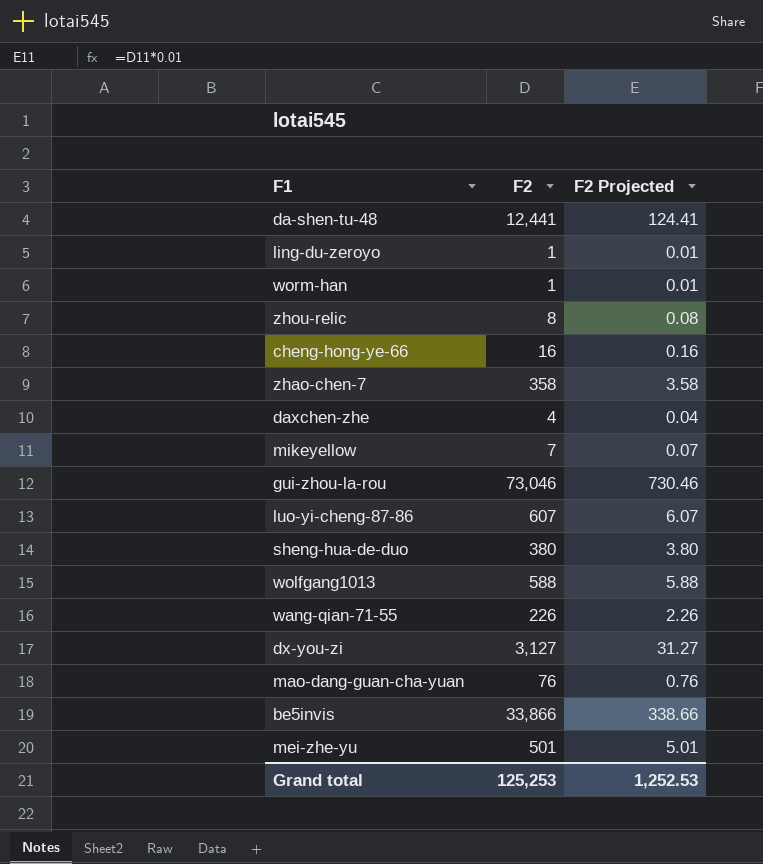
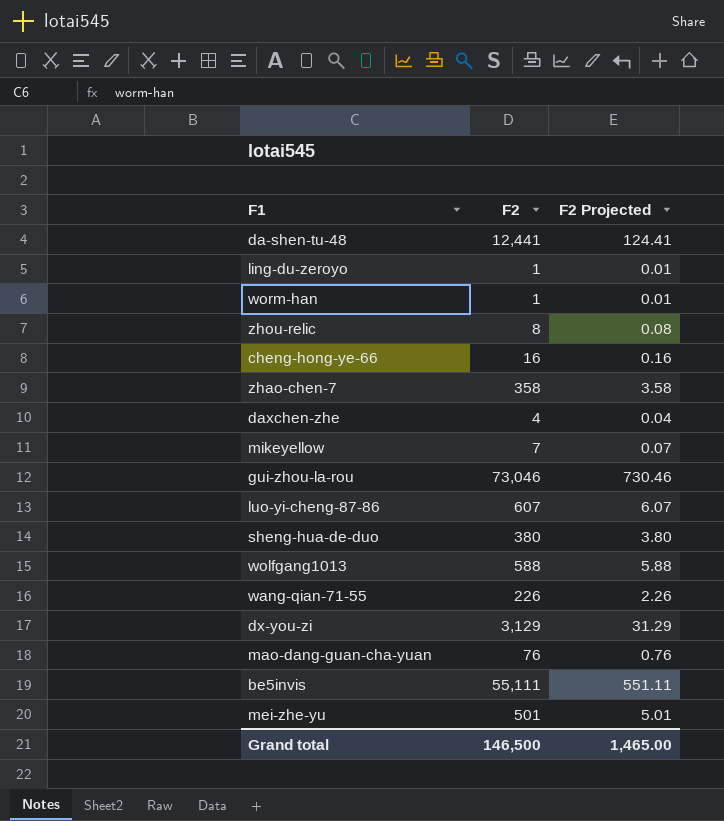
dx-you-zi | F2: 3,127 -> 3,129
dx-you-zi | F2 Projected: 31.27 -> 31.29
be5invis | F2: 33,866 -> 55,111
be5invis | F2 Projected: 338.66 -> 551.11
Grand total | F2: 125,253 -> 146,500
Grand total | F2 Projected: 1,252.53 -> 1,465.00

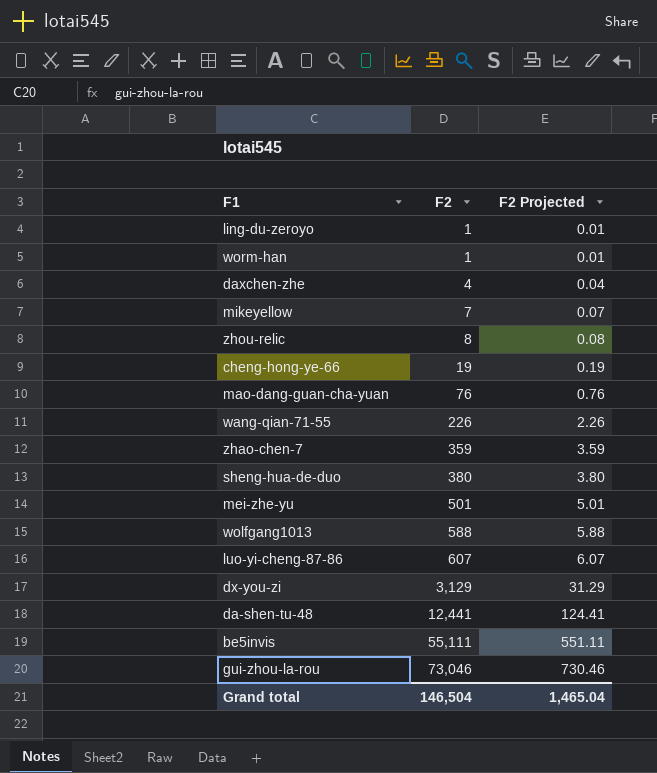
row order: none -> F2 ascending
cheng-hong-ye-66 | F2: 16 -> 19
cheng-hong-ye-66 | F2 Projected: 0.16 -> 0.19
zhao-chen-7 | F2: 358 -> 359
zhao-chen-7 | F2 Projected: 3.58 -> 3.59
Grand total | F2: 146,500 -> 146,504
Grand total | F2 Projected: 1,465.00 -> 1,465.04

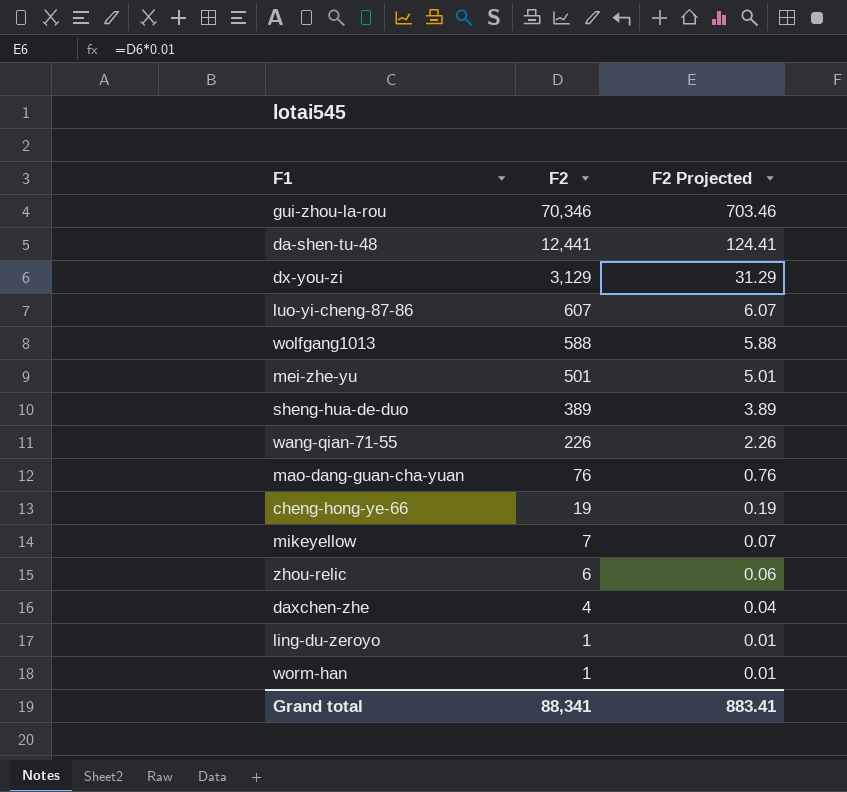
row order: F2 ascending -> F2 descending
row zhao-chen-7: 359 | 3.59 -> none
row be5invis: 55,111 | 551.11 -> none
gui-zhou-la-rou | F2: 73,046 -> 70,346
gui-zhou-la-rou | F2 Projected: 730.46 -> 703.46
sheng-hua-de-duo | F2: 380 -> 389
sheng-hua-de-duo | F2 Projected: 3.80 -> 3.89
zhou-relic | F2: 8 -> 6
zhou-relic | F2 Projected: 0.08 -> 0.06
Grand total | F2: 146,504 -> 88,341
Grand total | F2 Projected: 1,465.04 -> 883.41

